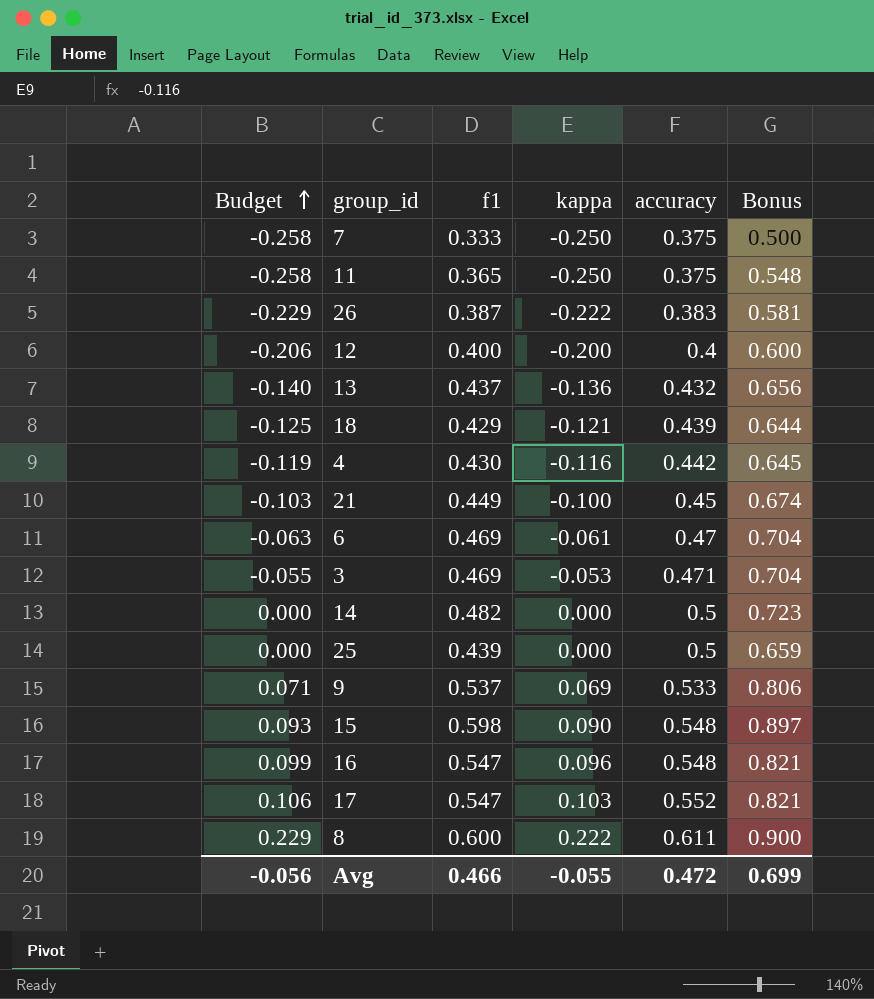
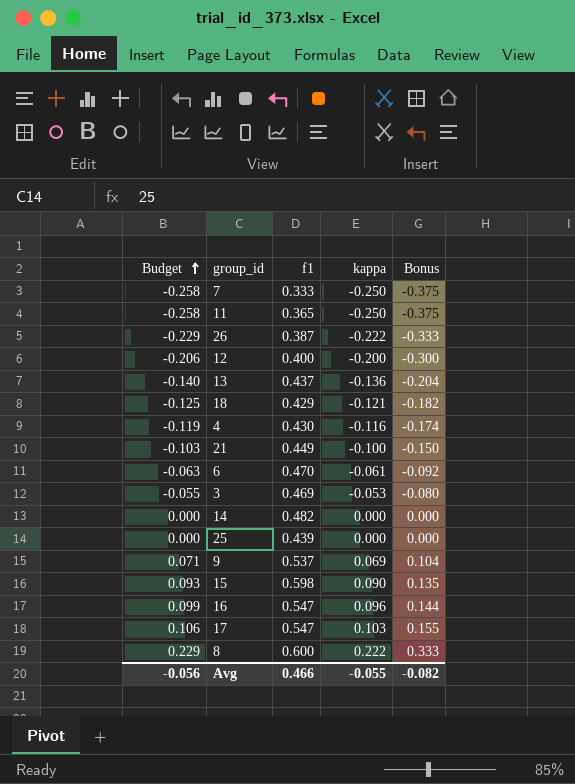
column accuracy | position: 5 -> none
column Bonus | formula: [f1] * 1.5 -> [kappa] * 1.5
6 | f1: 0.469 -> 0.470
Avg | Bonus: 0.699 -> -0.082

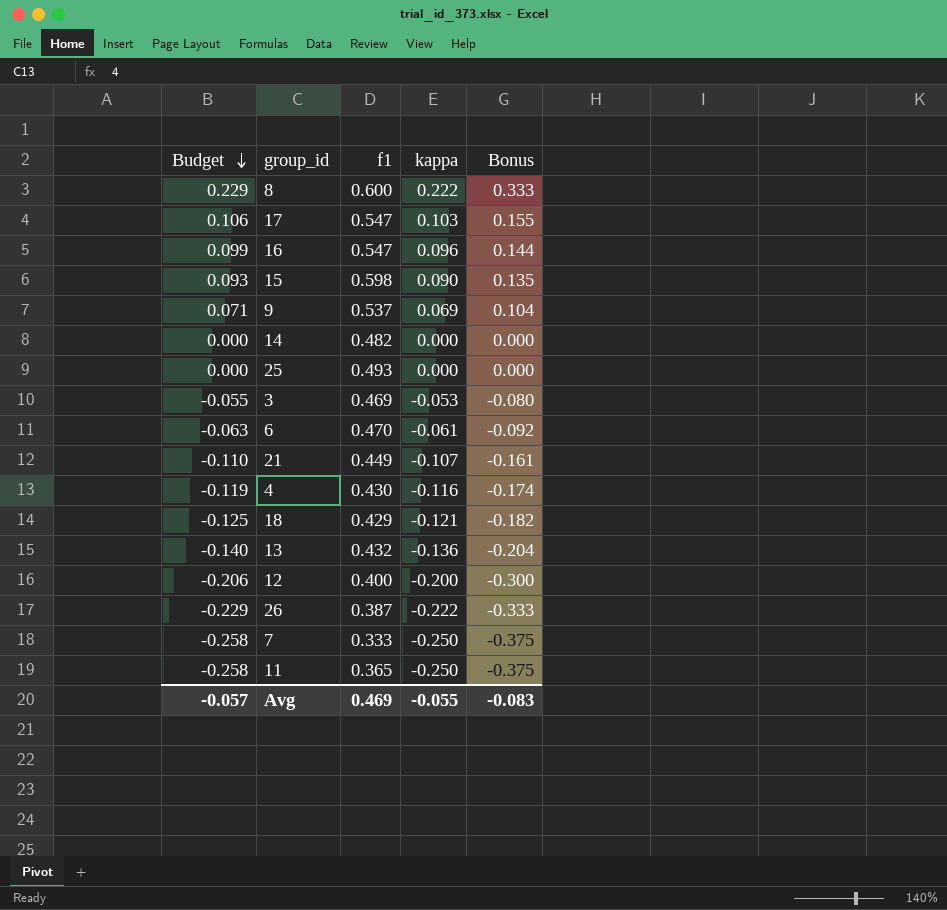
row order: Budget ascending -> Budget descending
25 | f1: 0.439 -> 0.493
21 | Budget: -0.103 -> -0.110
21 | kappa: -0.100 -> -0.107
21 | Bonus: -0.150 -> -0.161
13 | f1: 0.437 -> 0.432
Avg | Budget: -0.056 -> -0.057
Avg | f1: 0.466 -> 0.469
Avg | Bonus: -0.082 -> -0.083

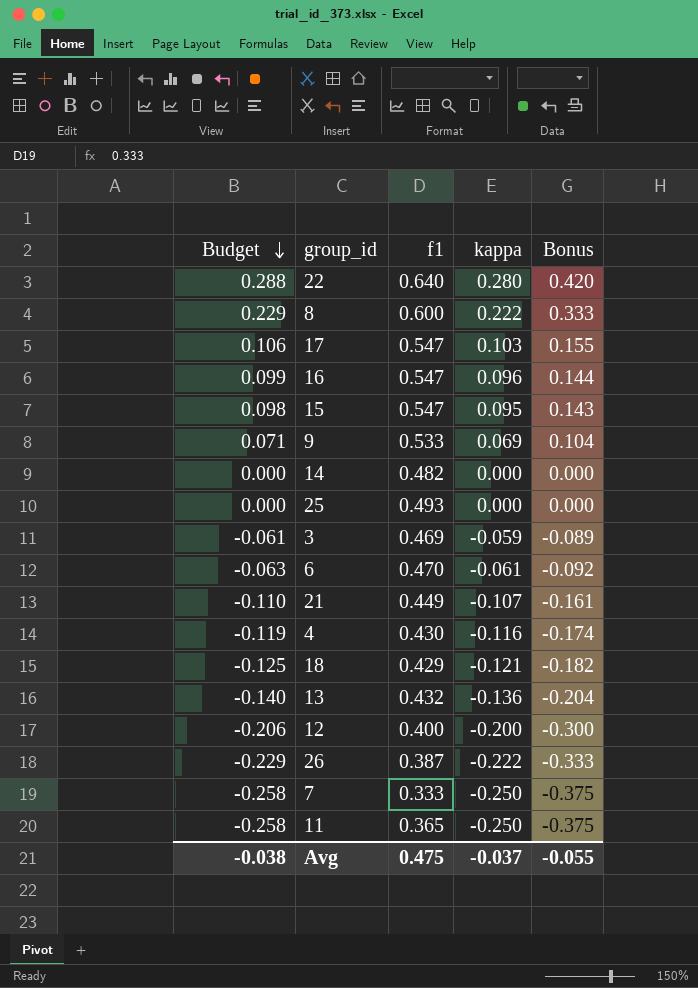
row 22: none -> 0.288 | 0.640 | 0.280 | 0.420
15 | Budget: 0.093 -> 0.098
15 | f1: 0.598 -> 0.547
15 | kappa: 0.090 -> 0.095
15 | Bonus: 0.135 -> 0.143
9 | f1: 0.537 -> 0.533
3 | Budget: -0.055 -> -0.061
3 | kappa: -0.053 -> -0.059
3 | Bonus: -0.080 -> -0.089
Avg | Budget: -0.057 -> -0.038
Avg | f1: 0.469 -> 0.475
Avg | kappa: -0.055 -> -0.037
Avg | Bonus: -0.083 -> -0.055

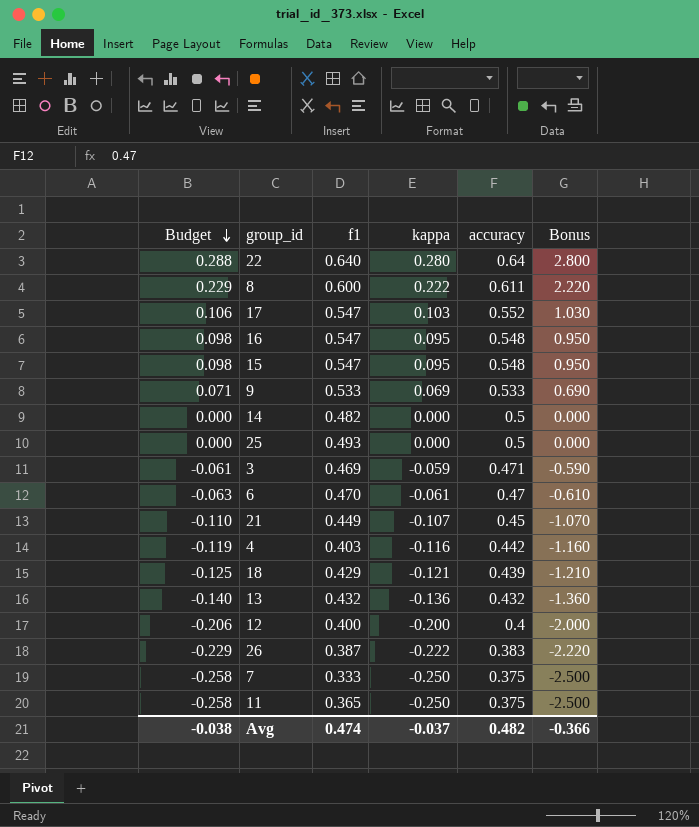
column accuracy | position: none -> 5
column Bonus | formula: [kappa] * 1.5 -> [kappa] * 10
16 | Budget: 0.099 -> 0.098
16 | kappa: 0.096 -> 0.095
4 | f1: 0.430 -> 0.403
Avg | f1: 0.475 -> 0.474
Avg | Bonus: -0.055 -> -0.366

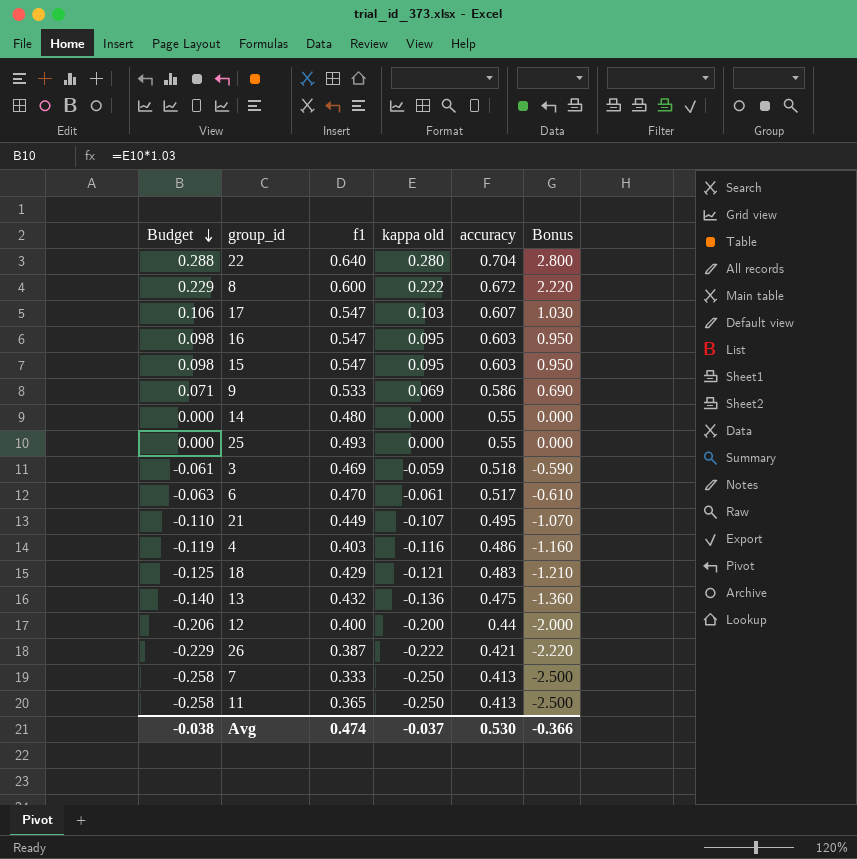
column name: kappa -> kappa old
22 | accuracy: 0.64 -> 0.704
8 | accuracy: 0.611 -> 0.672
17 | accuracy: 0.552 -> 0.607
16 | accuracy: 0.548 -> 0.603
15 | accuracy: 0.548 -> 0.603
9 | accuracy: 0.533 -> 0.586
14 | f1: 0.482 -> 0.480
14 | accuracy: 0.5 -> 0.55
25 | accuracy: 0.5 -> 0.55
3 | accuracy: 0.471 -> 0.518
6 | accuracy: 0.47 -> 0.517
21 | accuracy: 0.45 -> 0.495
4 | accuracy: 0.442 -> 0.486
18 | accuracy: 0.439 -> 0.483
13 | accuracy: 0.432 -> 0.475
12 | accuracy: 0.4 -> 0.44
26 | accuracy: 0.383 -> 0.421
7 | accuracy: 0.375 -> 0.413
11 | accuracy: 0.375 -> 0.413
Avg | accuracy: 0.482 -> 0.530

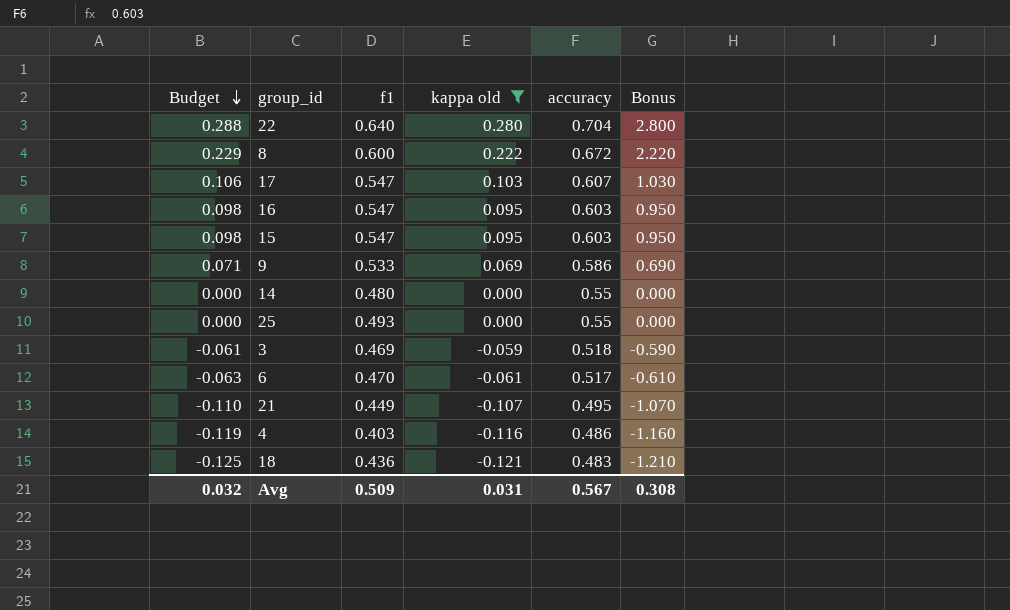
filter: none -> kappa old >= -0.121
18 | f1: 0.429 -> 0.436
Avg | Budget: -0.038 -> 0.032
Avg | f1: 0.474 -> 0.509
Avg | kappa old: -0.037 -> 0.031
Avg | accuracy: 0.530 -> 0.567
Avg | Bonus: -0.366 -> 0.308

